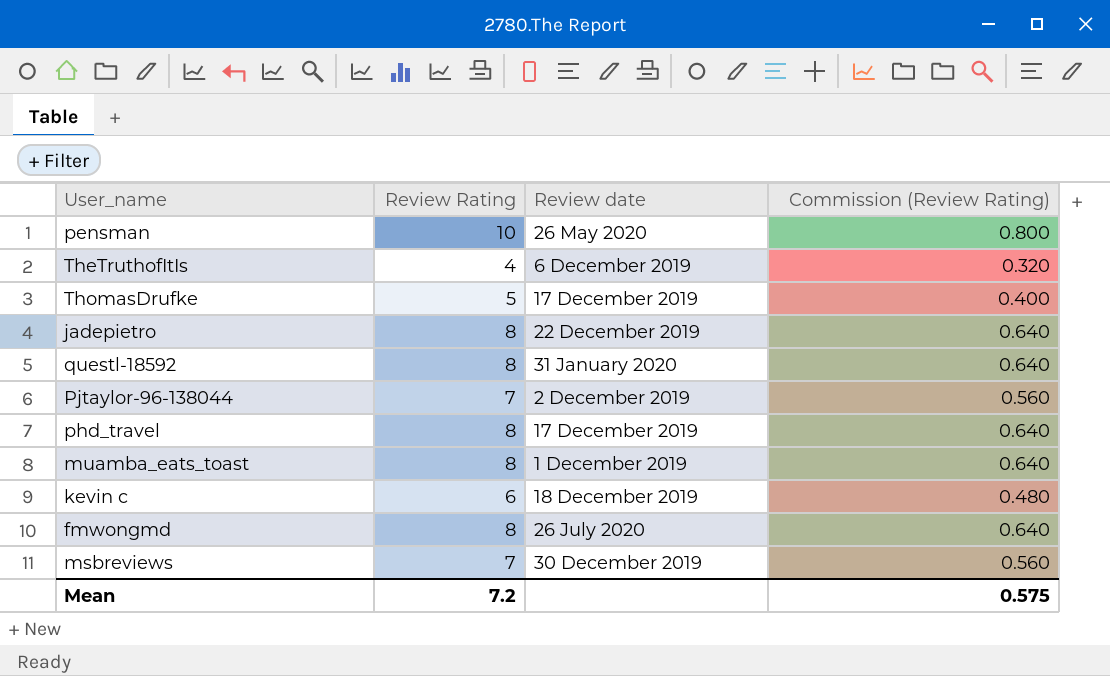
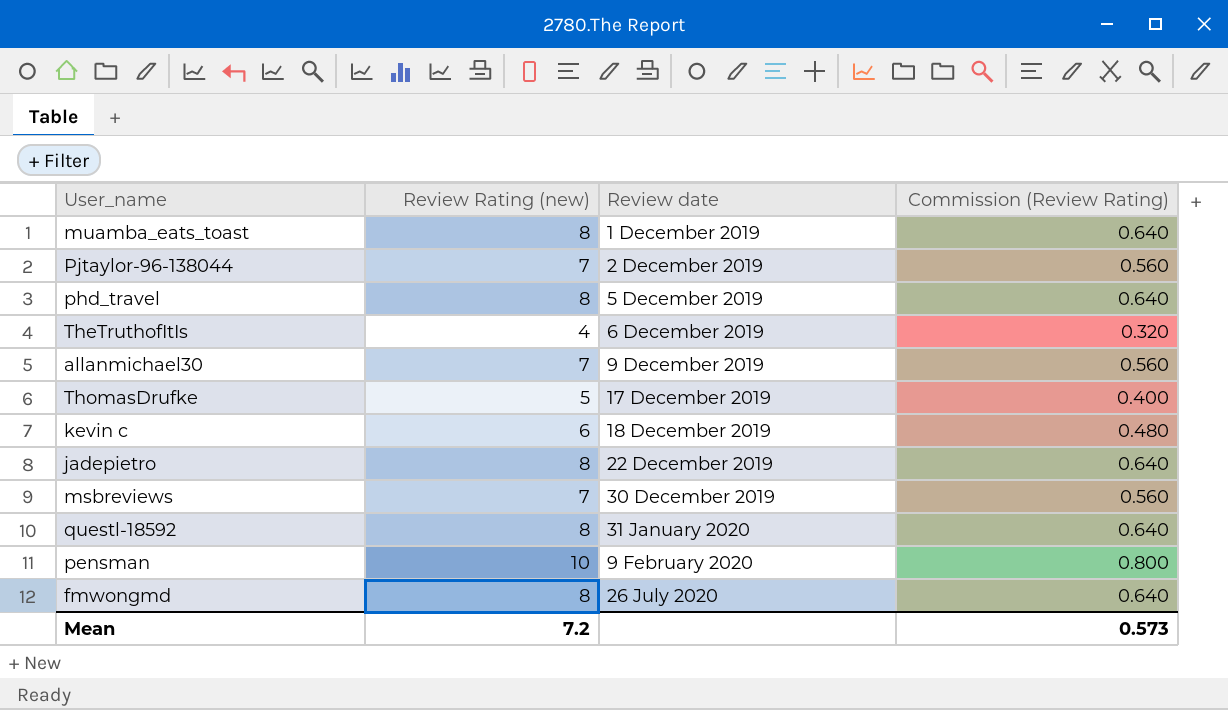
row order: none -> Review date ascending
column name: Review Rating -> Review Rating (new)
phd_travel | Review date: 17 December 2019 -> 5 December 2019
row allanmichael30: none -> 7 | 9 December 2019 | 0.560
pensman | Review date: 26 May 2020 -> 9 February 2020
Mean | Commission (Review Rating): 0.575 -> 0.573

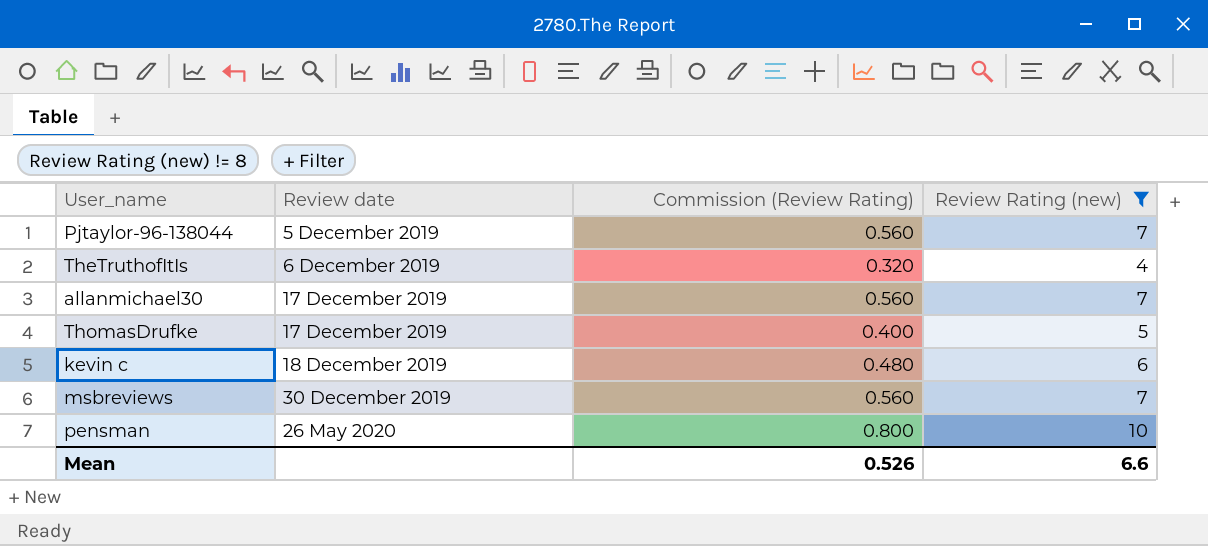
filter: none -> Review Rating (new) != 8
column Review Rating (new) | position: 2 -> 4
Pjtaylor-96-138044 | Review date: 2 December 2019 -> 5 December 2019
allanmichael30 | Review date: 9 December 2019 -> 17 December 2019
pensman | Review date: 9 February 2020 -> 26 May 2020
Mean | Commission (Review Rating): 0.573 -> 0.526
Mean | Review Rating (new): 7.2 -> 6.6

